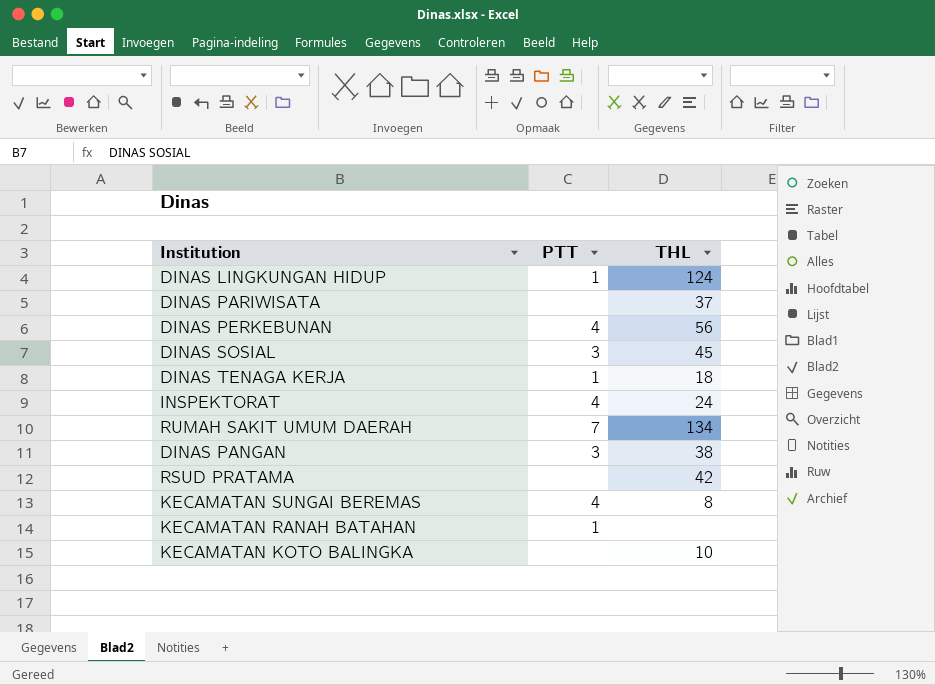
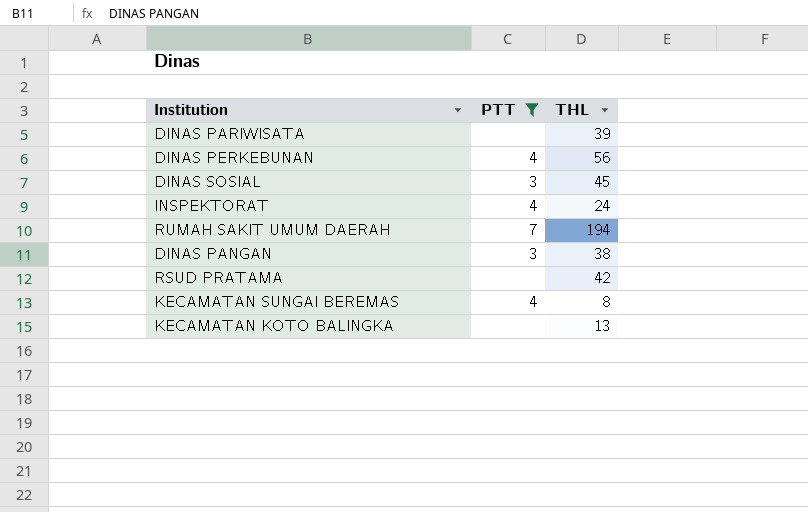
filter: none -> PTT != 1
DINAS PARIWISATA | THL: 37 -> 39
RUMAH SAKIT UMUM DAERAH | THL: 134 -> 194
KECAMATAN KOTO BALINGKA | THL: 10 -> 13

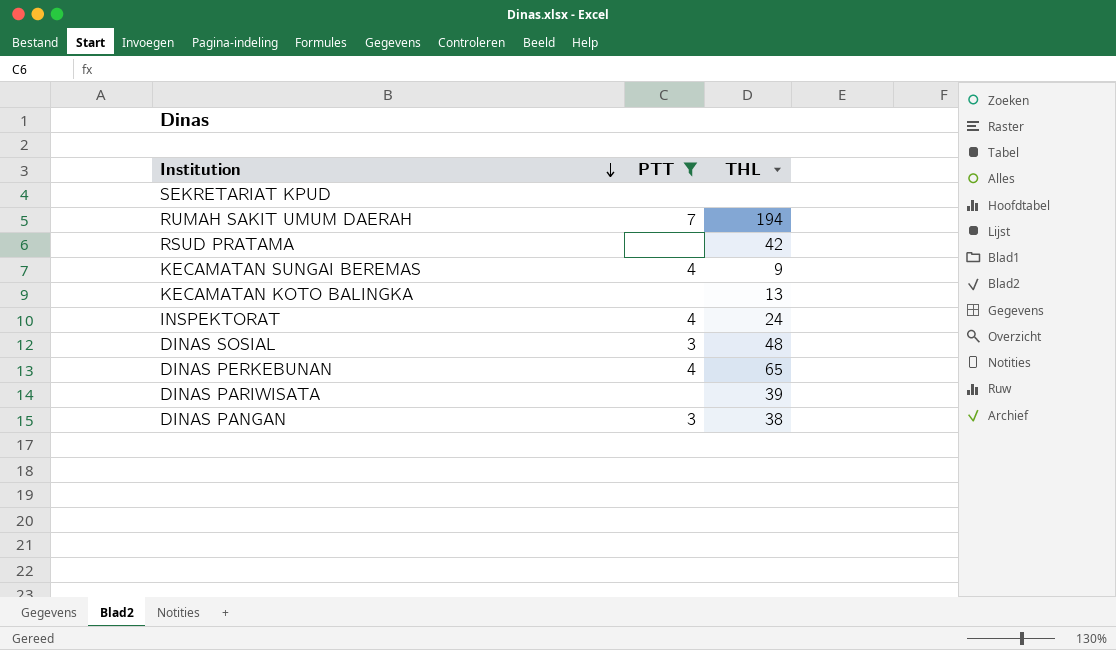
row order: none -> Institution descending
row SEKRETARIAT KPUD: none -> none | none
KECAMATAN SUNGAI BEREMAS | THL: 8 -> 9
DINAS SOSIAL | THL: 45 -> 48
DINAS PERKEBUNAN | THL: 56 -> 65

